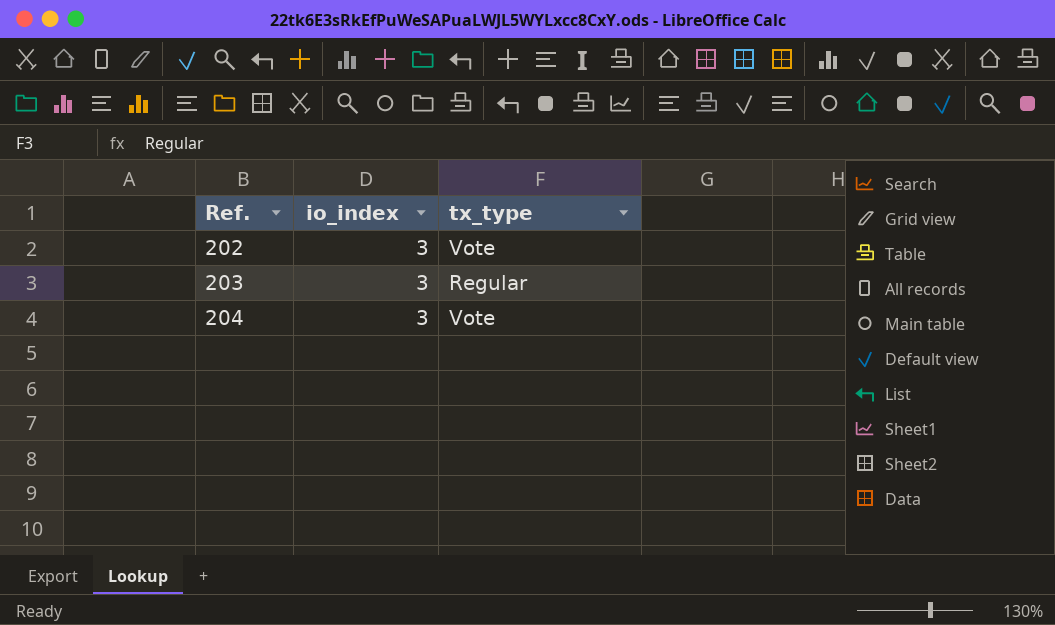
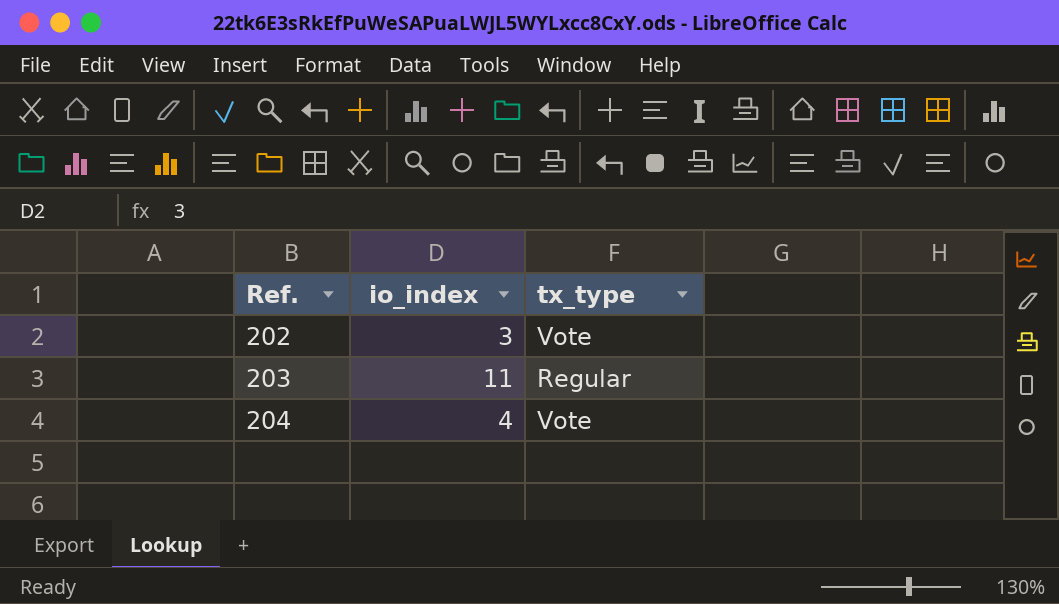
203 | io_index: 3 -> 11
204 | io_index: 3 -> 4

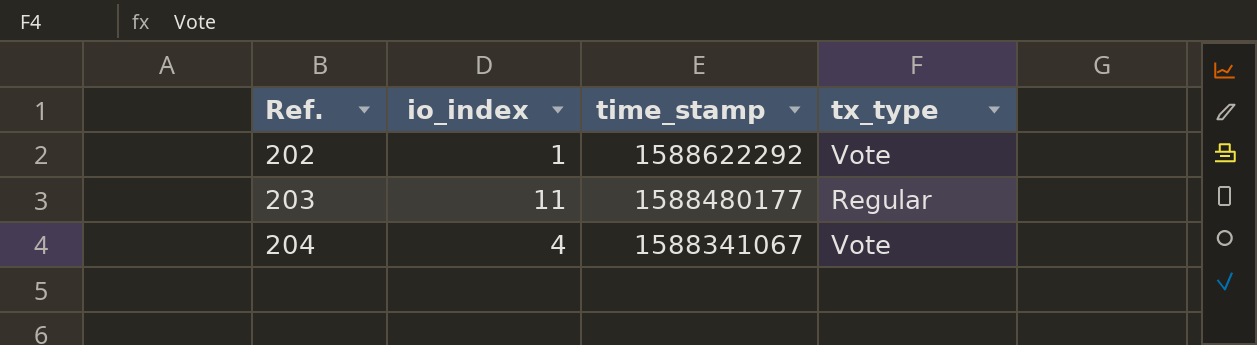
column time_stamp | position: none -> 3
202 | io_index: 3 -> 1

